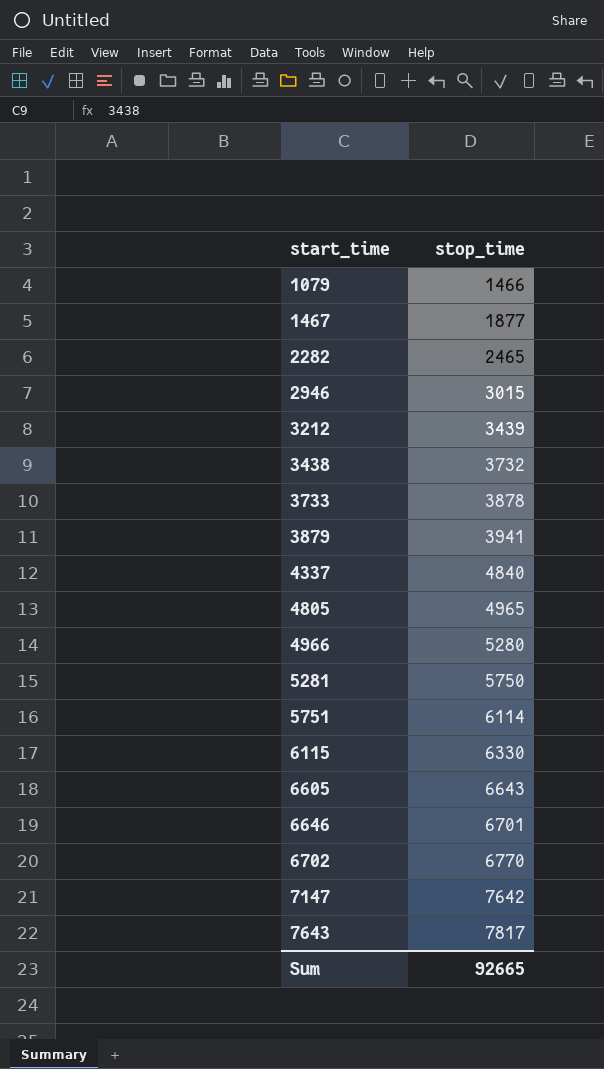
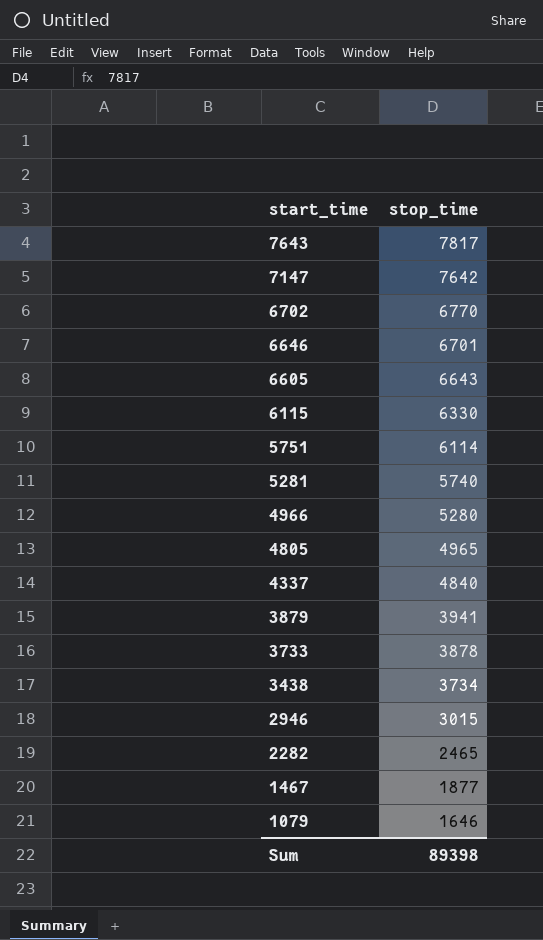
row order: start_time ascending -> start_time descending
row 3212: 3439 -> none
5281 | stop_time: 5750 -> 5740
3438 | stop_time: 3732 -> 3734
1079 | stop_time: 1466 -> 1646
Sum | stop_time: 92665 -> 89398

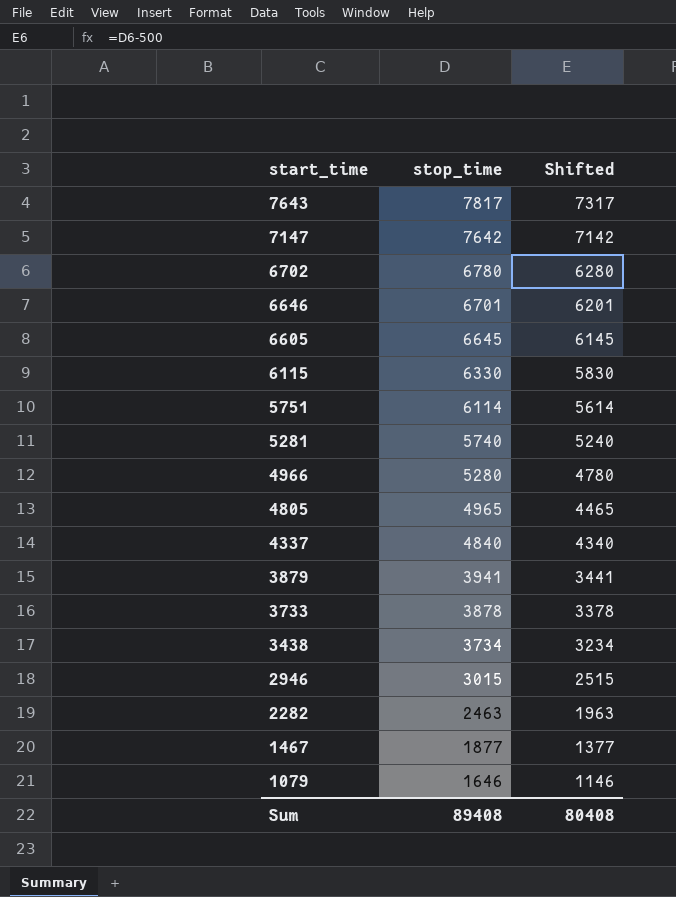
column Shifted | formula: none -> [stop_time] - 500
6702 | stop_time: 6770 -> 6780
6605 | stop_time: 6643 -> 6645
2282 | stop_time: 2465 -> 2463
Sum | stop_time: 89398 -> 89408

